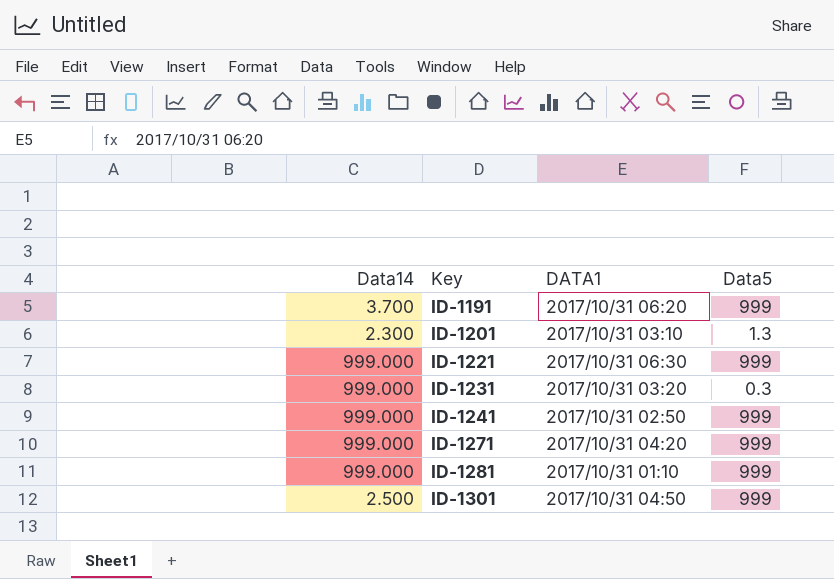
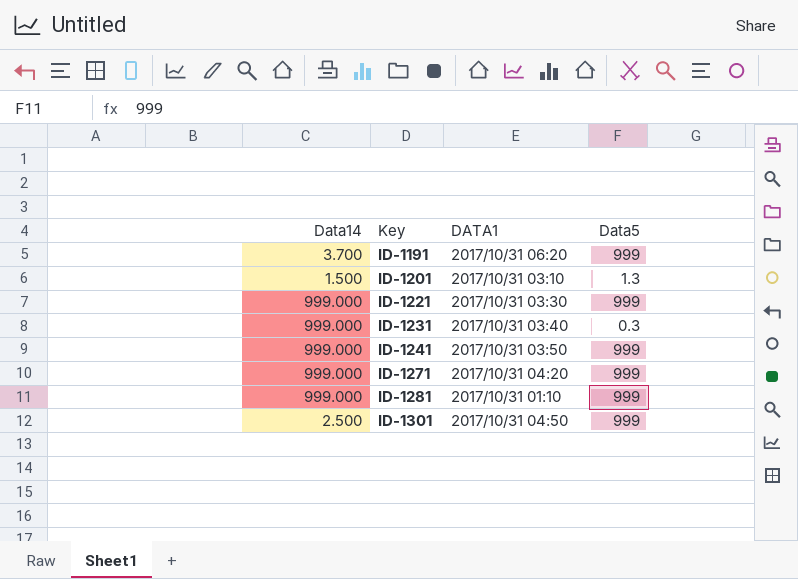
ID-1201 | Data14: 2.300 -> 1.500
ID-1221 | DATA1: 2017/10/31 06:30 -> 2017/10/31 03:30
ID-1231 | DATA1: 2017/10/31 03:20 -> 2017/10/31 03:40
ID-1241 | DATA1: 2017/10/31 02:50 -> 2017/10/31 03:50

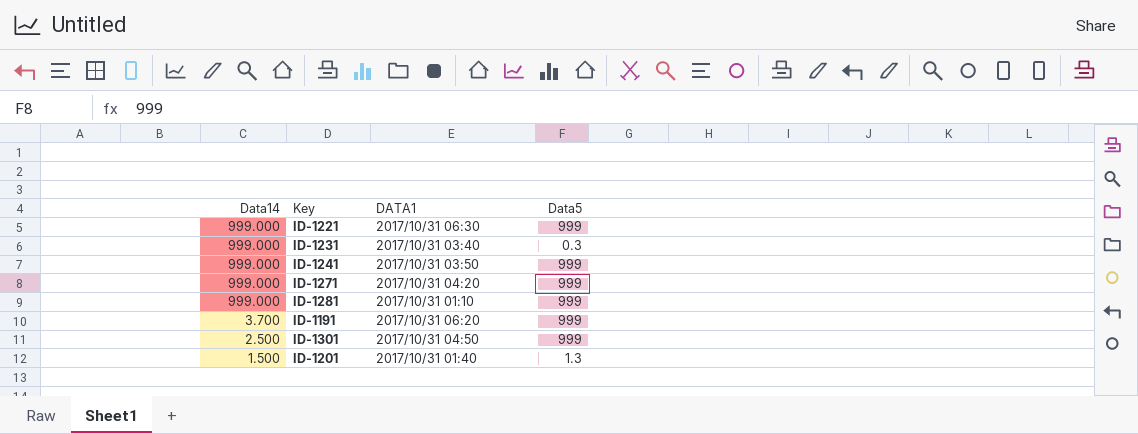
row order: Key ascending -> Data14 descending
ID-1221 | DATA1: 2017/10/31 03:30 -> 2017/10/31 06:30
ID-1201 | DATA1: 2017/10/31 03:10 -> 2017/10/31 01:40

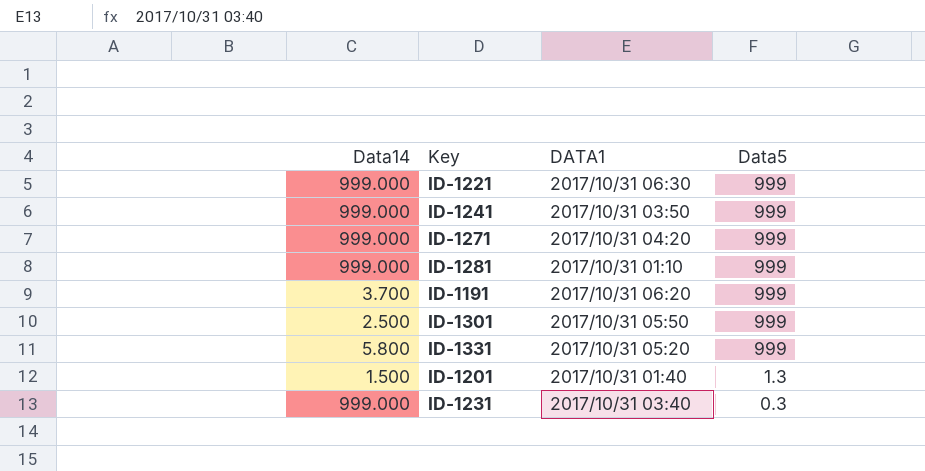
row order: Data14 descending -> Data5 descending
ID-1301 | DATA1: 2017/10/31 04:50 -> 2017/10/31 05:50
row ID-1331: none -> 5.800 | 2017/10/31 05:20 | 999

